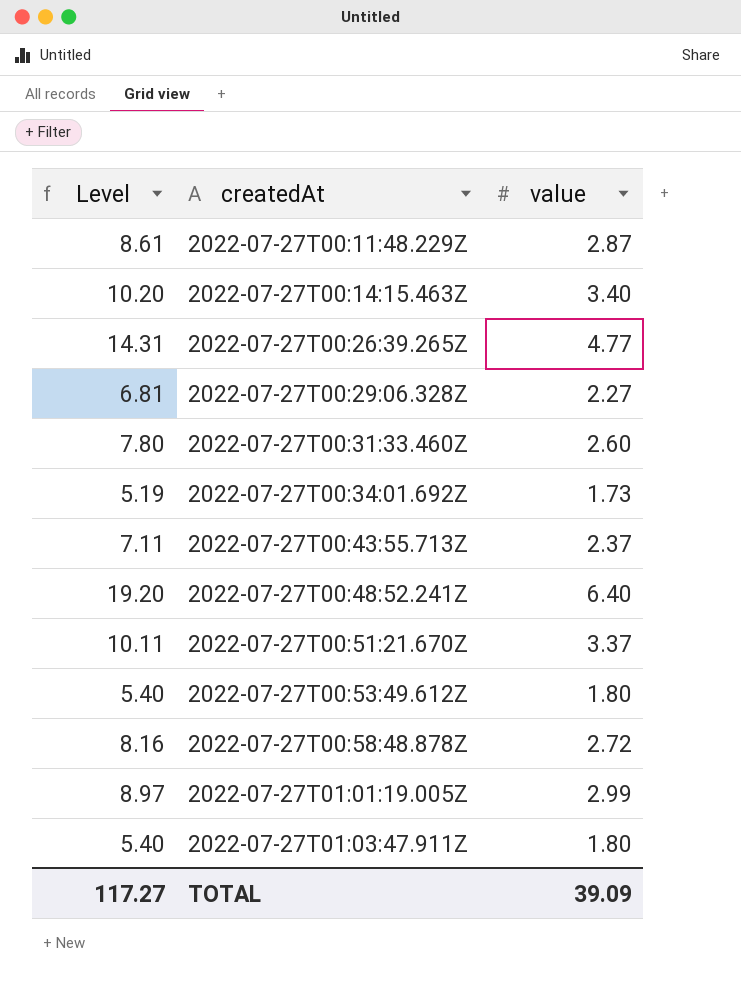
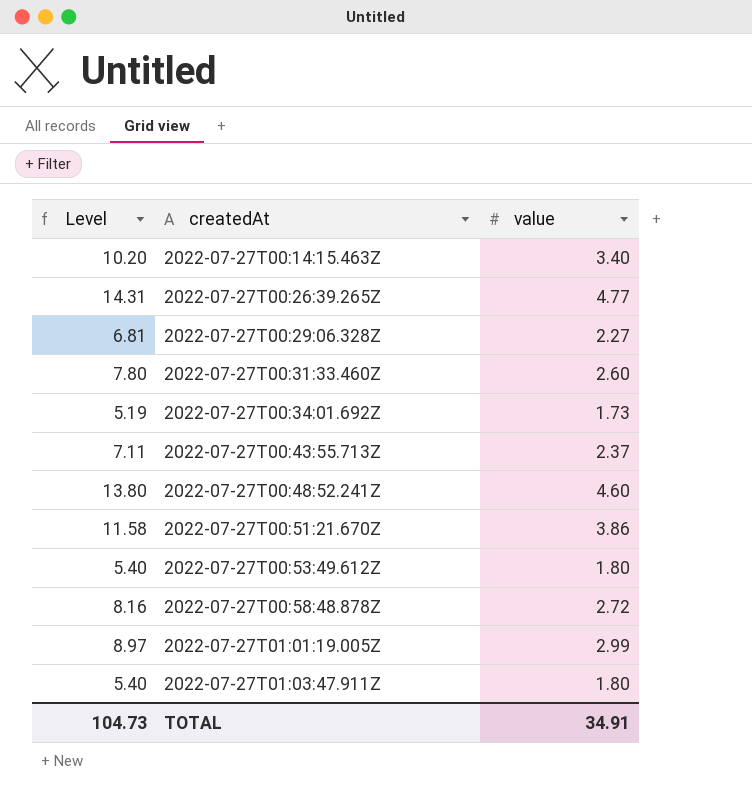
row 2022-07-27T00:11:48.229Z: 8.61 | 2.87 -> none
2022-07-27T00:48:52.241Z | Level: 19.20 -> 13.80
2022-07-27T00:48:52.241Z | value: 6.40 -> 4.60
2022-07-27T00:51:21.670Z | Level: 10.11 -> 11.58
2022-07-27T00:51:21.670Z | value: 3.37 -> 3.86
TOTAL | Level: 117.27 -> 104.73
TOTAL | value: 39.09 -> 34.91

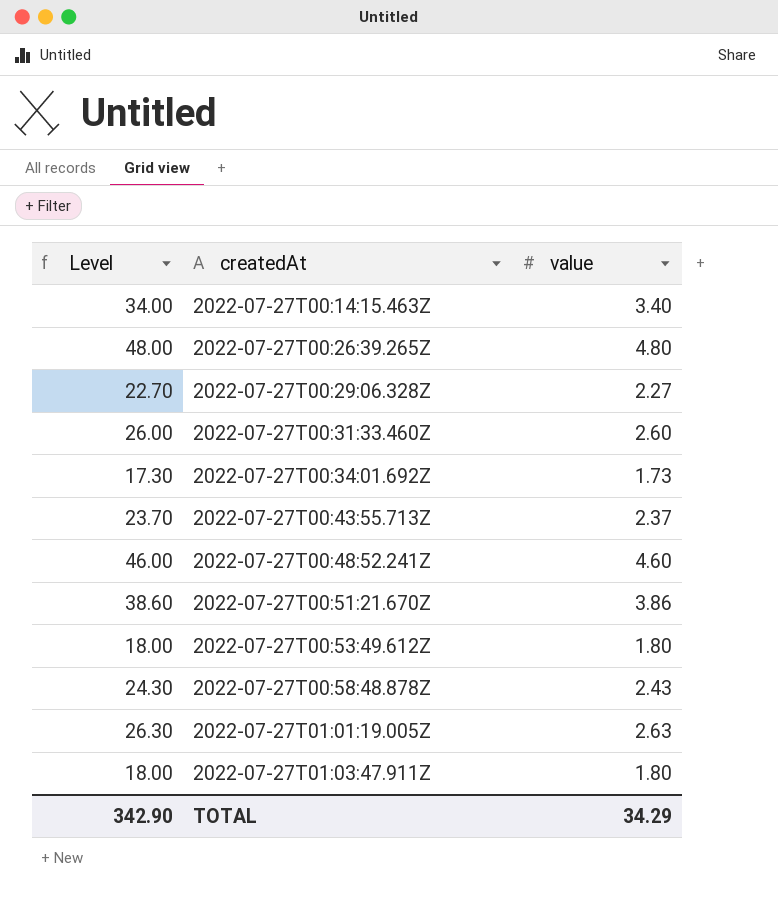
column Level | formula: [value] * 3 -> [value] * 10
2022-07-27T00:26:39.265Z | value: 4.77 -> 4.80
2022-07-27T00:58:48.878Z | value: 2.72 -> 2.43
2022-07-27T01:01:19.005Z | value: 2.99 -> 2.63
TOTAL | Level: 104.73 -> 342.90
TOTAL | value: 34.91 -> 34.29

